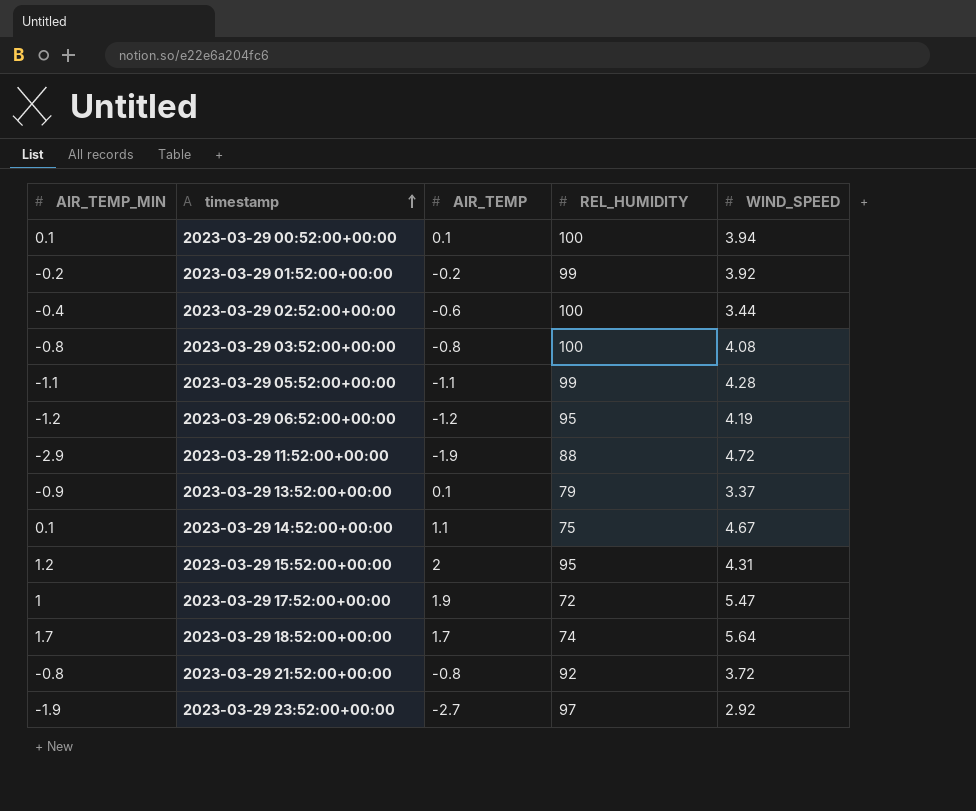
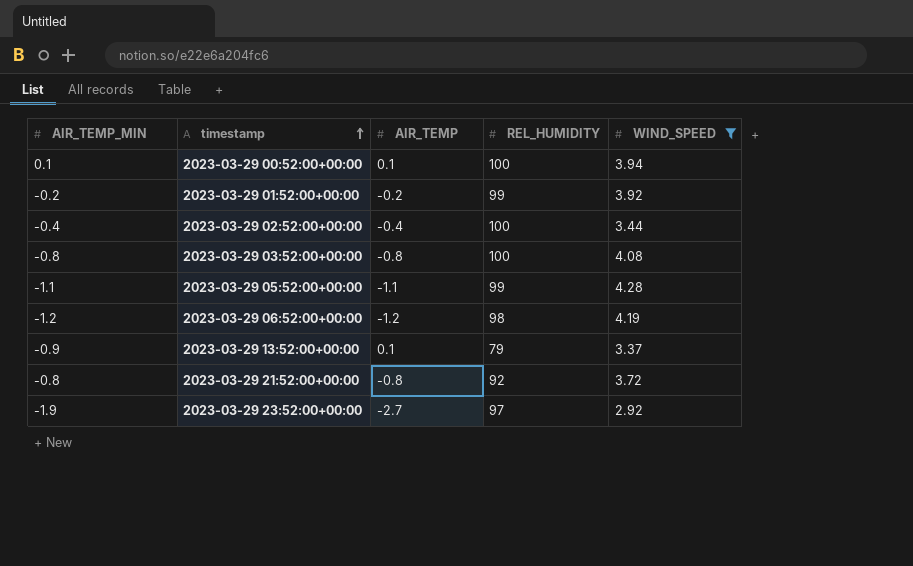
filter: none -> WIND_SPEED <= 4.28
2023-03-29 02:52:00+00:00 | AIR_TEMP: -0.6 -> -0.4
2023-03-29 06:52:00+00:00 | REL_HUMIDITY: 95 -> 98

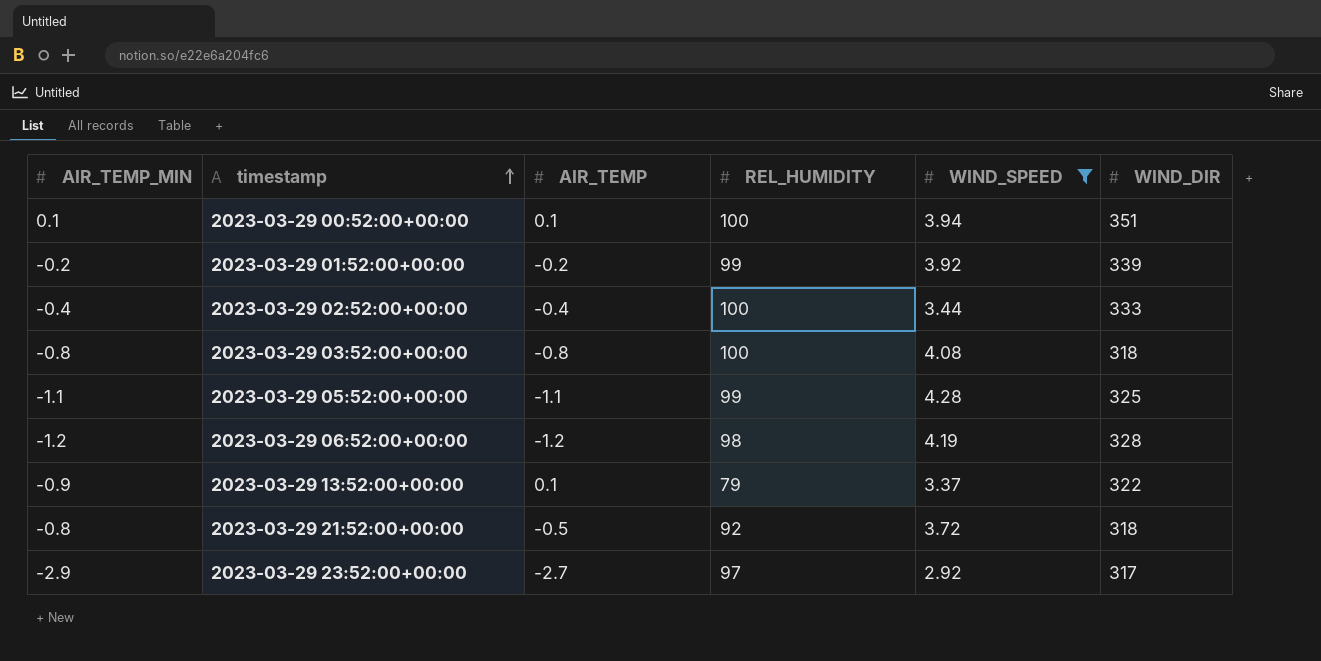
column WIND_DIR | position: none -> 6
2023-03-29 21:52:00+00:00 | AIR_TEMP: -0.8 -> -0.5
2023-03-29 23:52:00+00:00 | AIR_TEMP_MIN: -1.9 -> -2.9

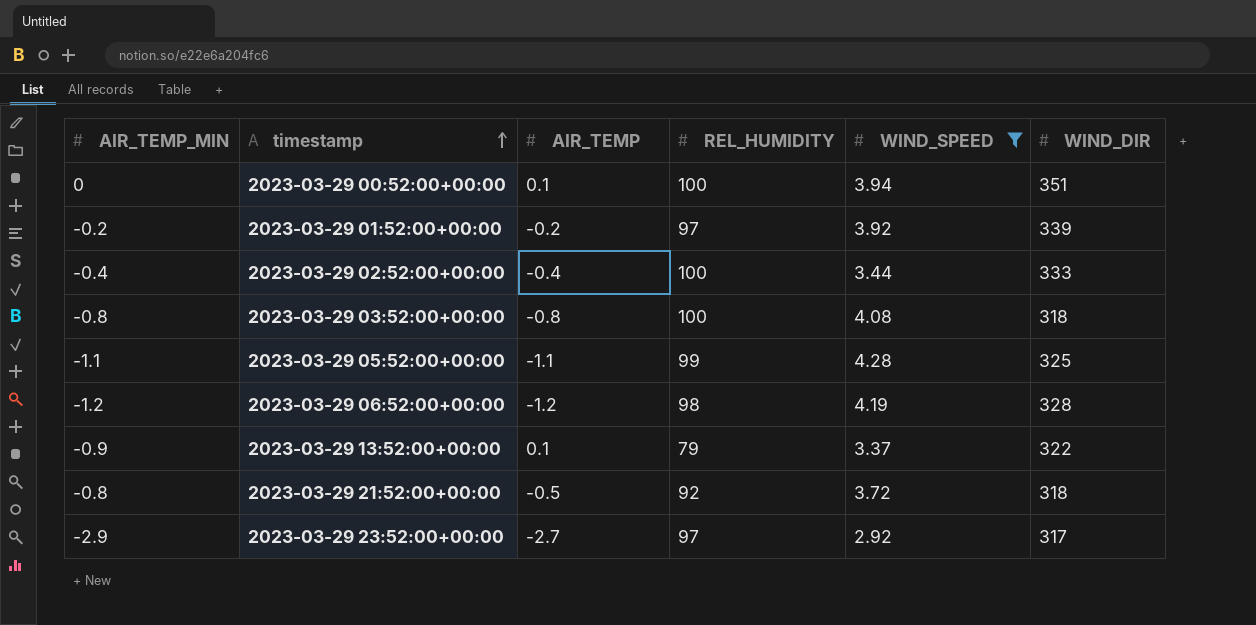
2023-03-29 00:52:00+00:00 | AIR_TEMP_MIN: 0.1 -> 0
2023-03-29 01:52:00+00:00 | REL_HUMIDITY: 99 -> 97

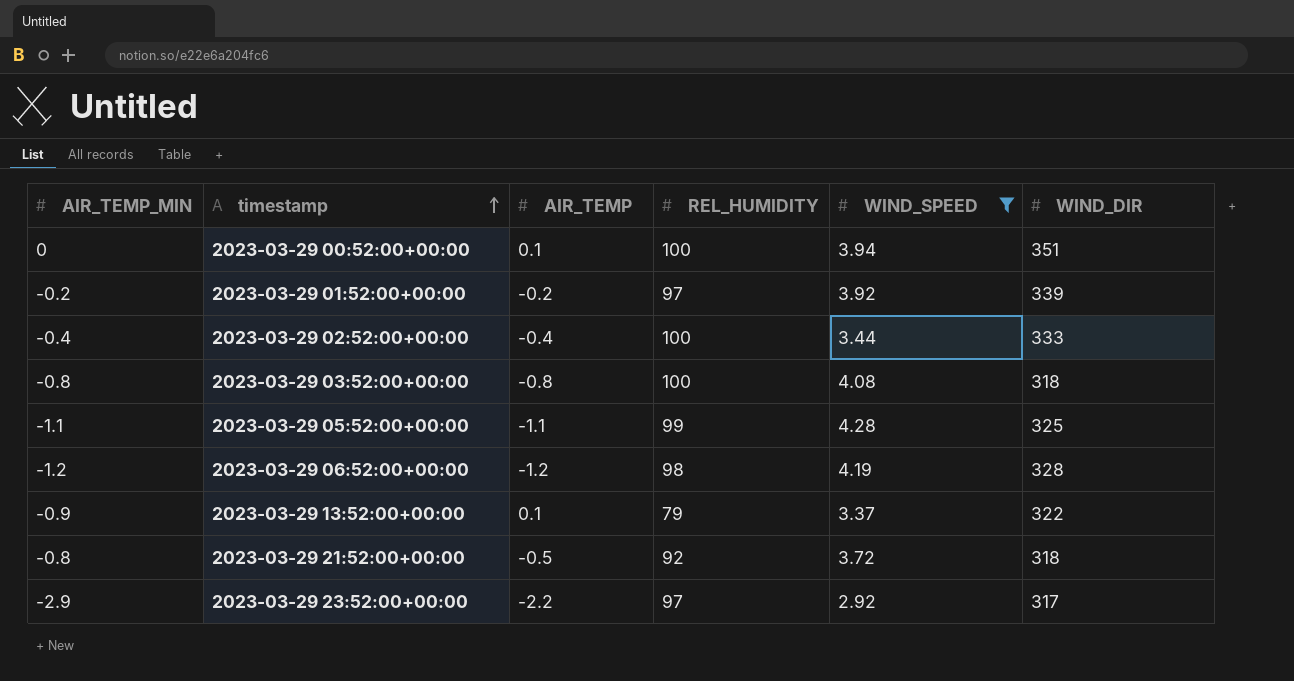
2023-03-29 23:52:00+00:00 | AIR_TEMP: -2.7 -> -2.2

